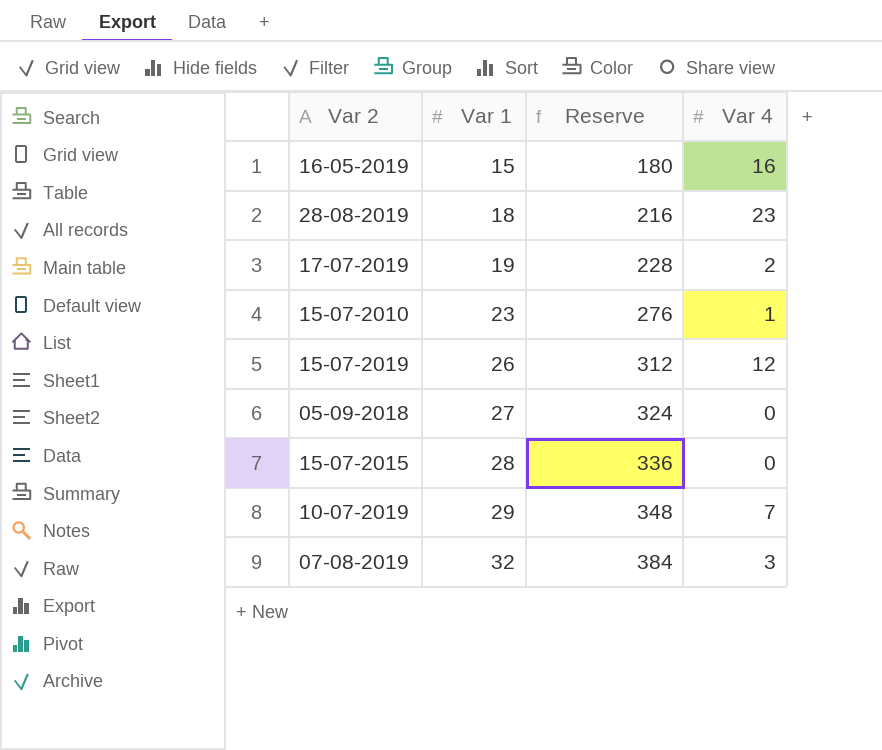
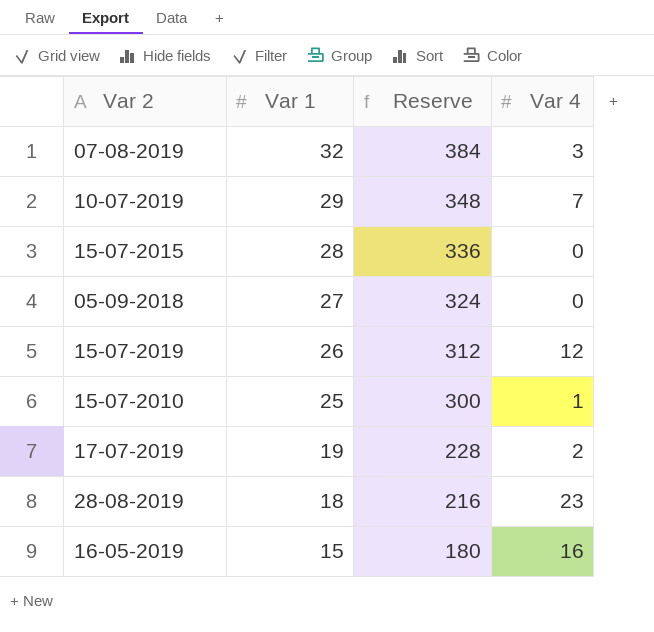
row order: Var 1 ascending -> Var 1 descending
15-07-2010 | Var 1: 23 -> 25
15-07-2010 | Reserve: 276 -> 300

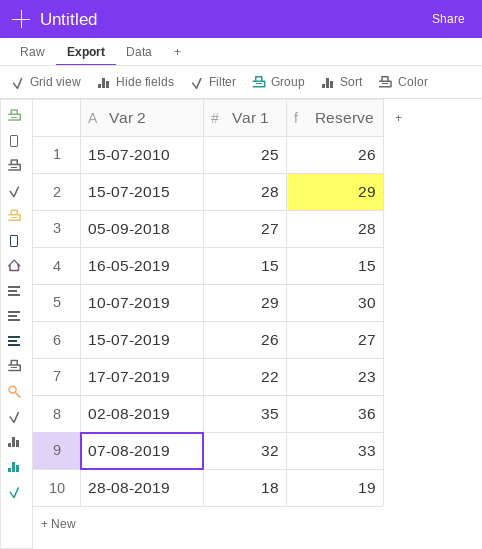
row order: Var 1 descending -> Var 2 ascending
column Var 4 | position: 4 -> none
column Reserve | formula: [Var 1] * 12 -> [Var 1] * 1.03
17-07-2019 | Var 1: 19 -> 22
row 02-08-2019: none -> 35 | 36

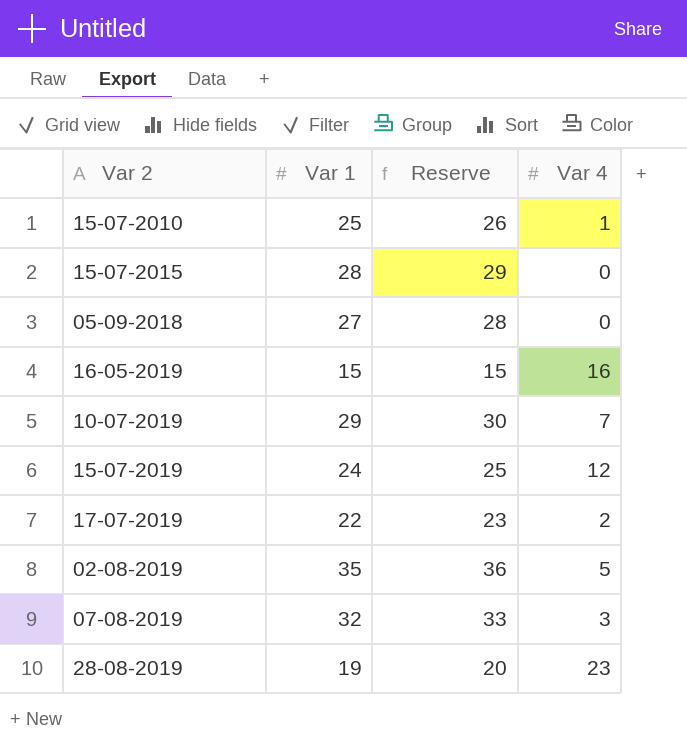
column Var 4 | position: none -> 4
15-07-2019 | Var 1: 26 -> 24
15-07-2019 | Reserve: 27 -> 25
28-08-2019 | Var 1: 18 -> 19
28-08-2019 | Reserve: 19 -> 20

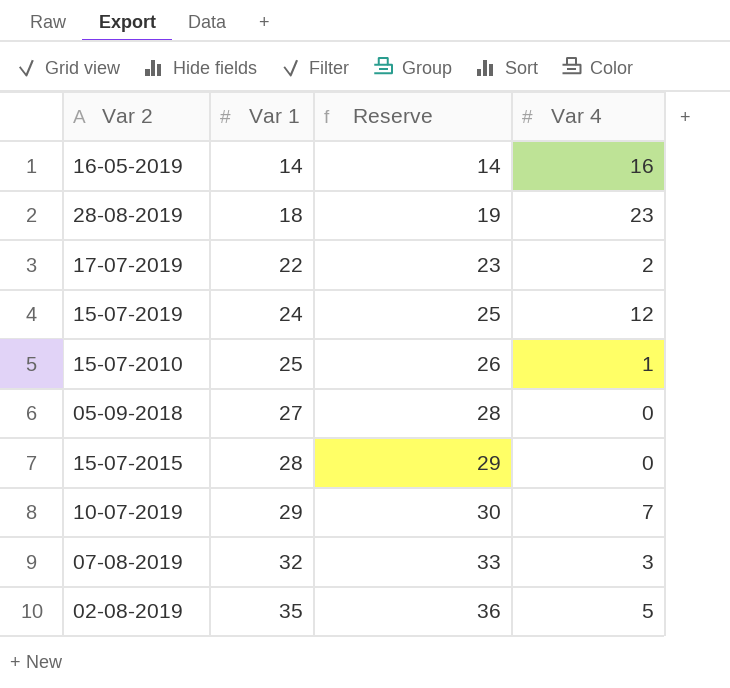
row order: Var 2 ascending -> Var 1 ascending
16-05-2019 | Var 1: 15 -> 14
16-05-2019 | Reserve: 15 -> 14
28-08-2019 | Var 1: 19 -> 18
28-08-2019 | Reserve: 20 -> 19

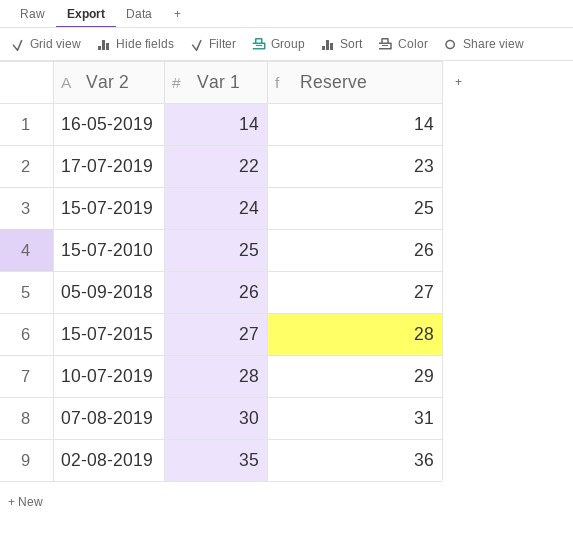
column Var 4 | position: 4 -> none
row 28-08-2019: 18 | 19 | 23 -> none
05-09-2018 | Var 1: 27 -> 26
05-09-2018 | Reserve: 28 -> 27
15-07-2015 | Var 1: 28 -> 27
15-07-2015 | Reserve: 29 -> 28
10-07-2019 | Var 1: 29 -> 28
10-07-2019 | Reserve: 30 -> 29
07-08-2019 | Var 1: 32 -> 30
07-08-2019 | Reserve: 33 -> 31

